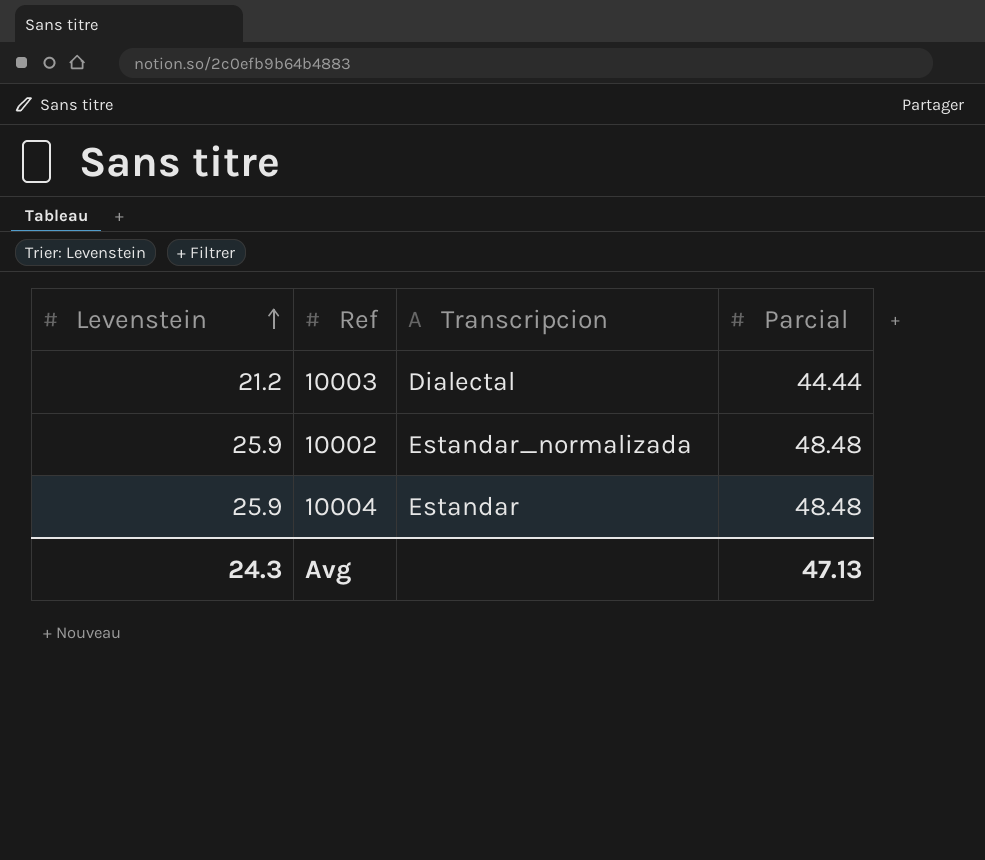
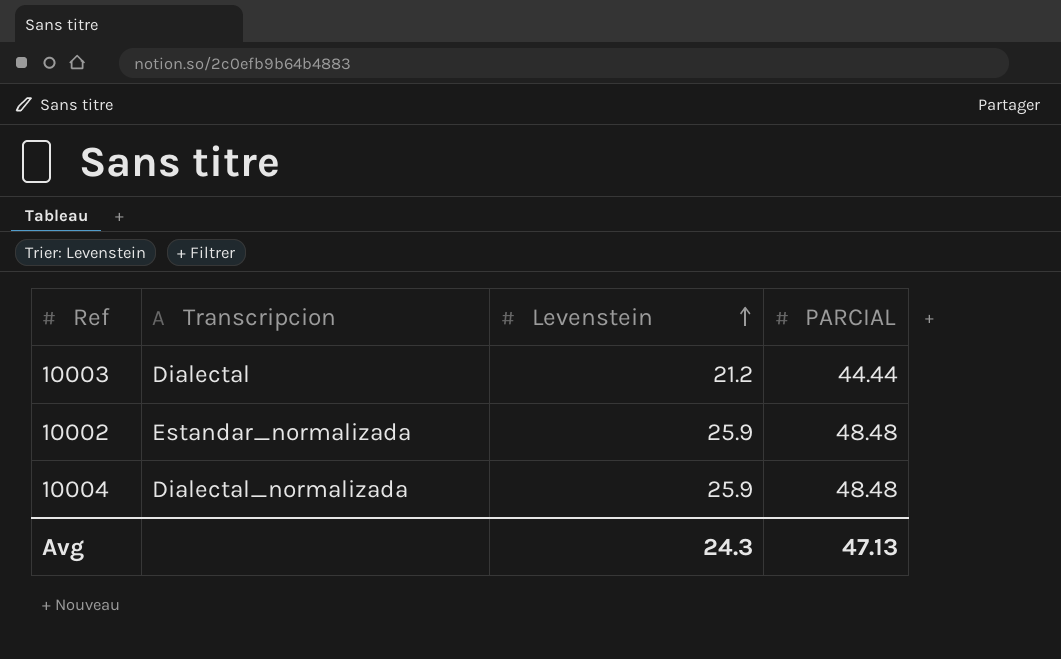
column Levenstein | position: 1 -> 3
column name: Parcial -> PARCIAL
10004 | Transcripcion: Estandar -> Dialectal_normalizada

